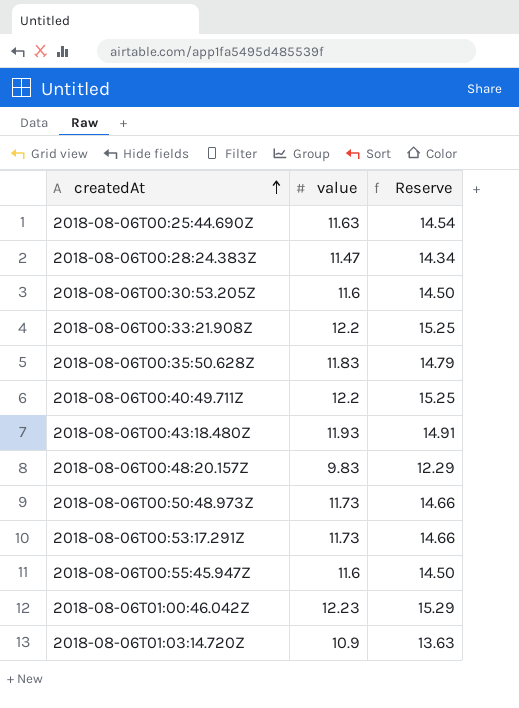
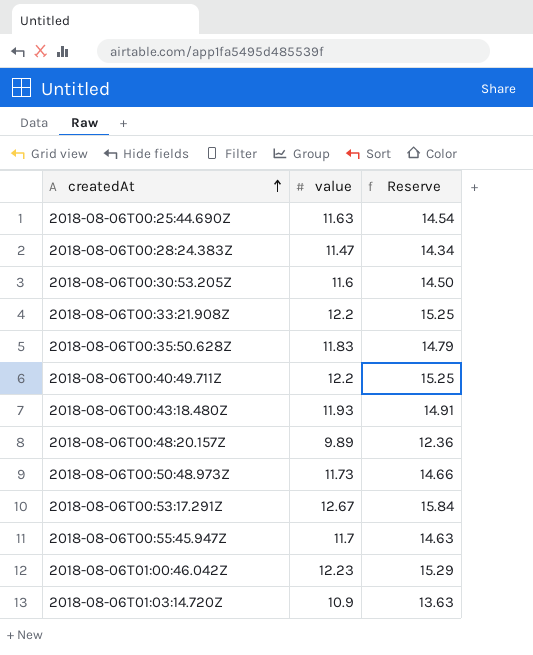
2018-08-06T00:48:20.157Z | value: 9.83 -> 9.89
2018-08-06T00:48:20.157Z | Reserve: 12.29 -> 12.36
2018-08-06T00:53:17.291Z | value: 11.73 -> 12.67
2018-08-06T00:53:17.291Z | Reserve: 14.66 -> 15.84
2018-08-06T00:55:45.947Z | value: 11.6 -> 11.7
2018-08-06T00:55:45.947Z | Reserve: 14.50 -> 14.63

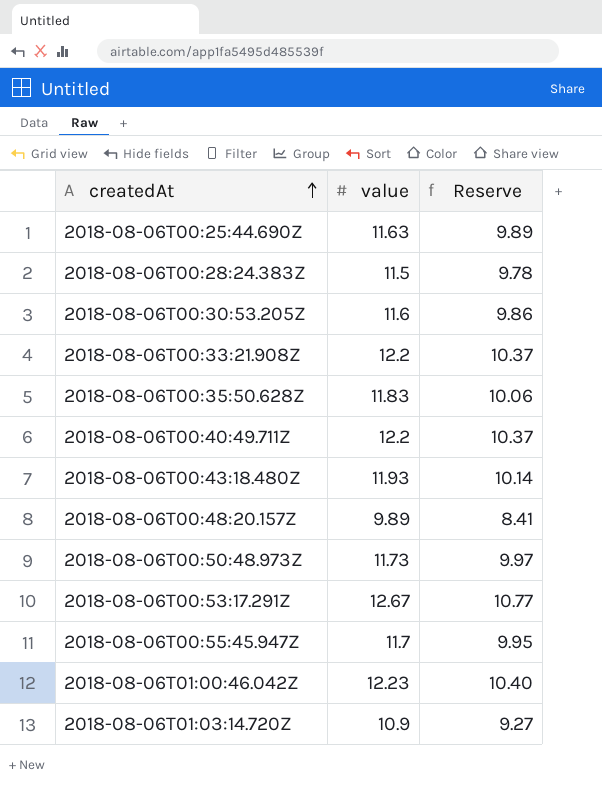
column Reserve | formula: [value] * 1.25 -> [value] * 0.85
2018-08-06T00:28:24.383Z | value: 11.47 -> 11.5

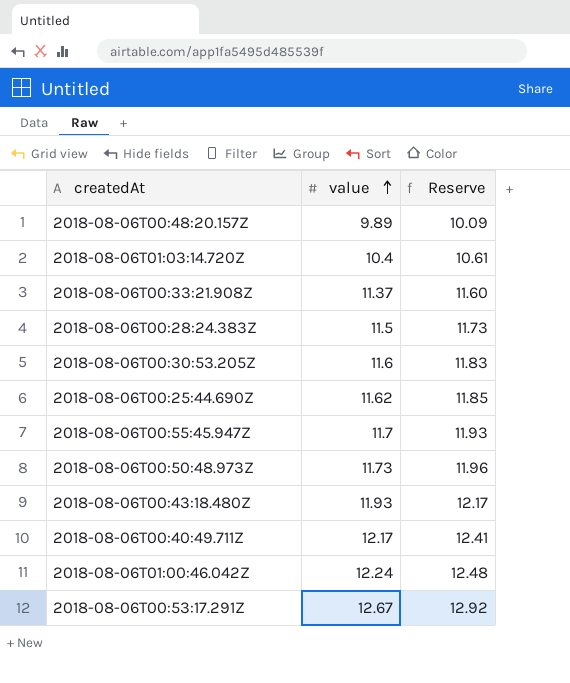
row order: createdAt ascending -> value ascending
column Reserve | formula: [value] * 0.85 -> [value] * 1.02
row 2018-08-06T00:35:50.628Z: 11.83 | 10.06 -> none
2018-08-06T01:03:14.720Z | value: 10.9 -> 10.4
2018-08-06T00:33:21.908Z | value: 12.2 -> 11.37
2018-08-06T00:25:44.690Z | value: 11.63 -> 11.62
2018-08-06T00:40:49.711Z | value: 12.2 -> 12.17
2018-08-06T01:00:46.042Z | value: 12.23 -> 12.24

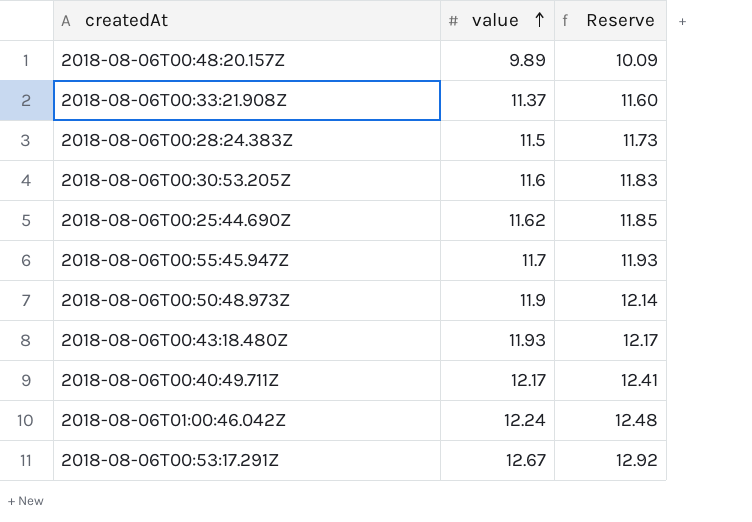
row 2018-08-06T01:03:14.720Z: 10.4 | 10.61 -> none
2018-08-06T00:50:48.973Z | value: 11.73 -> 11.9
2018-08-06T00:50:48.973Z | Reserve: 11.96 -> 12.14

